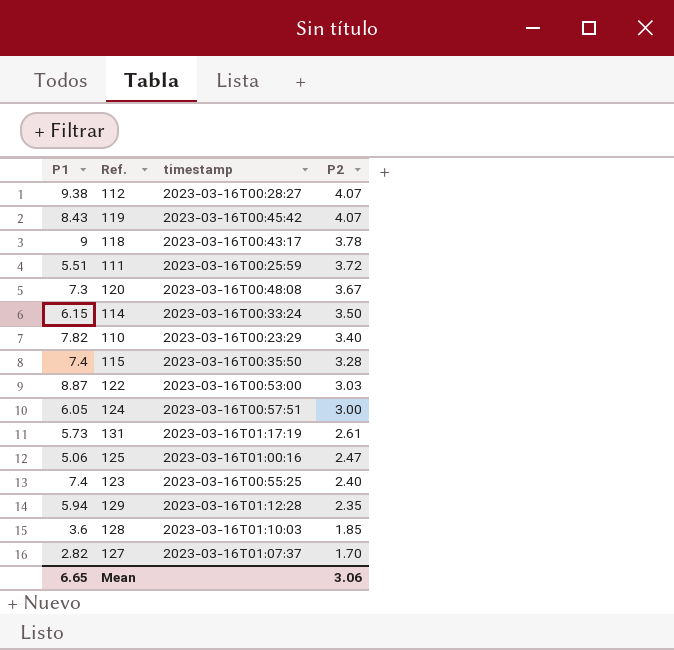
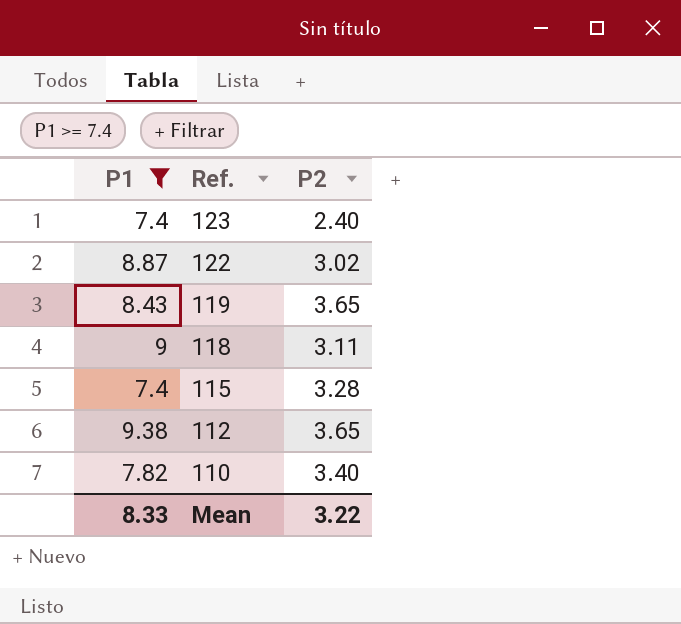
filter: none -> P1 >= 7.4
row order: P2 descending -> Ref. descending
column timestamp | position: 3 -> none
122 | P2: 3.03 -> 3.02
119 | P2: 4.07 -> 3.65
118 | P2: 3.78 -> 3.11
112 | P2: 4.07 -> 3.65
Mean | P1: 6.65 -> 8.33
Mean | P2: 3.06 -> 3.22

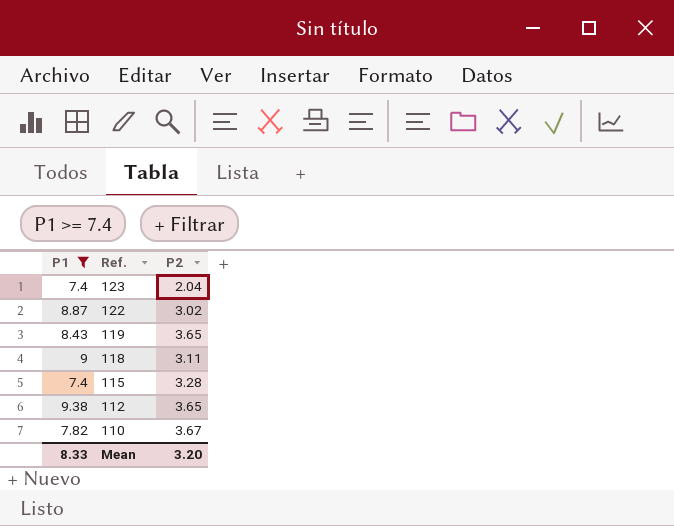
123 | P2: 2.40 -> 2.04
110 | P2: 3.40 -> 3.67
Mean | P2: 3.22 -> 3.20

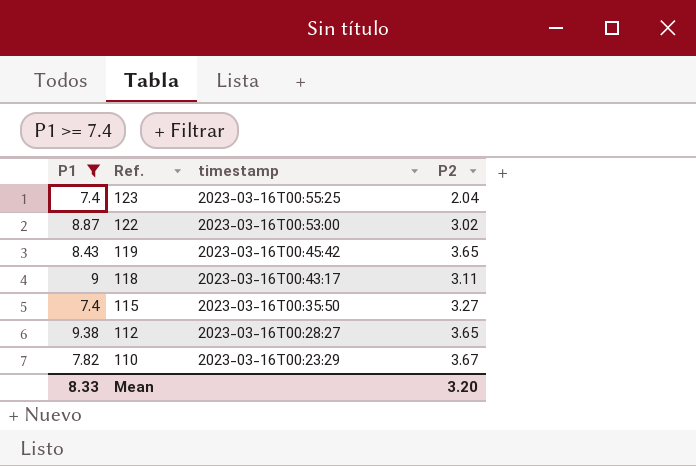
column timestamp | position: none -> 3
115 | P2: 3.28 -> 3.27

